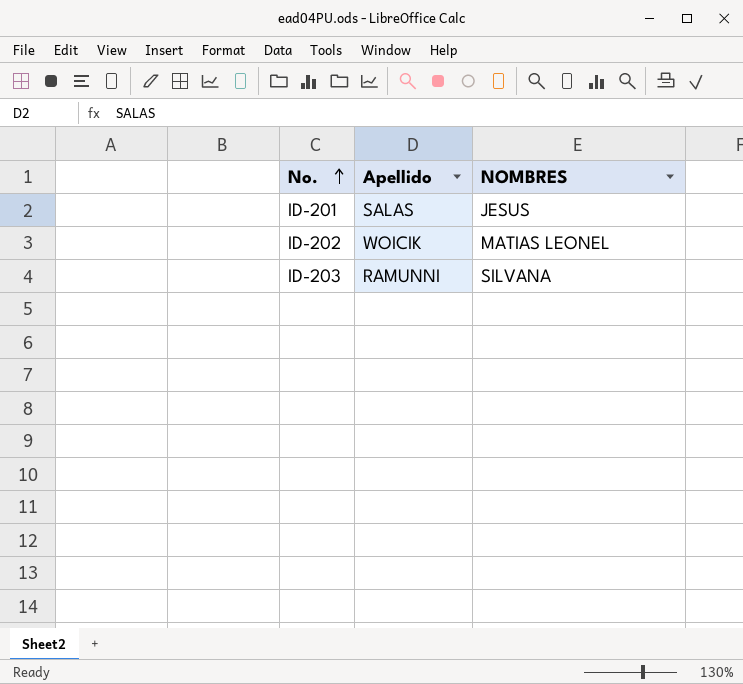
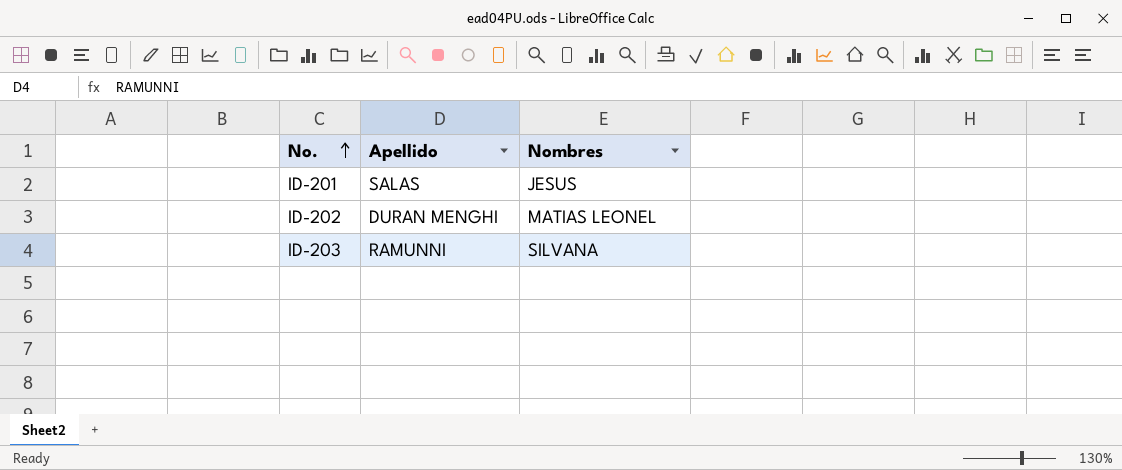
column name: NOMBRES -> Nombres
ID-202 | Apellido: WOICIK -> DURAN MENGHI

